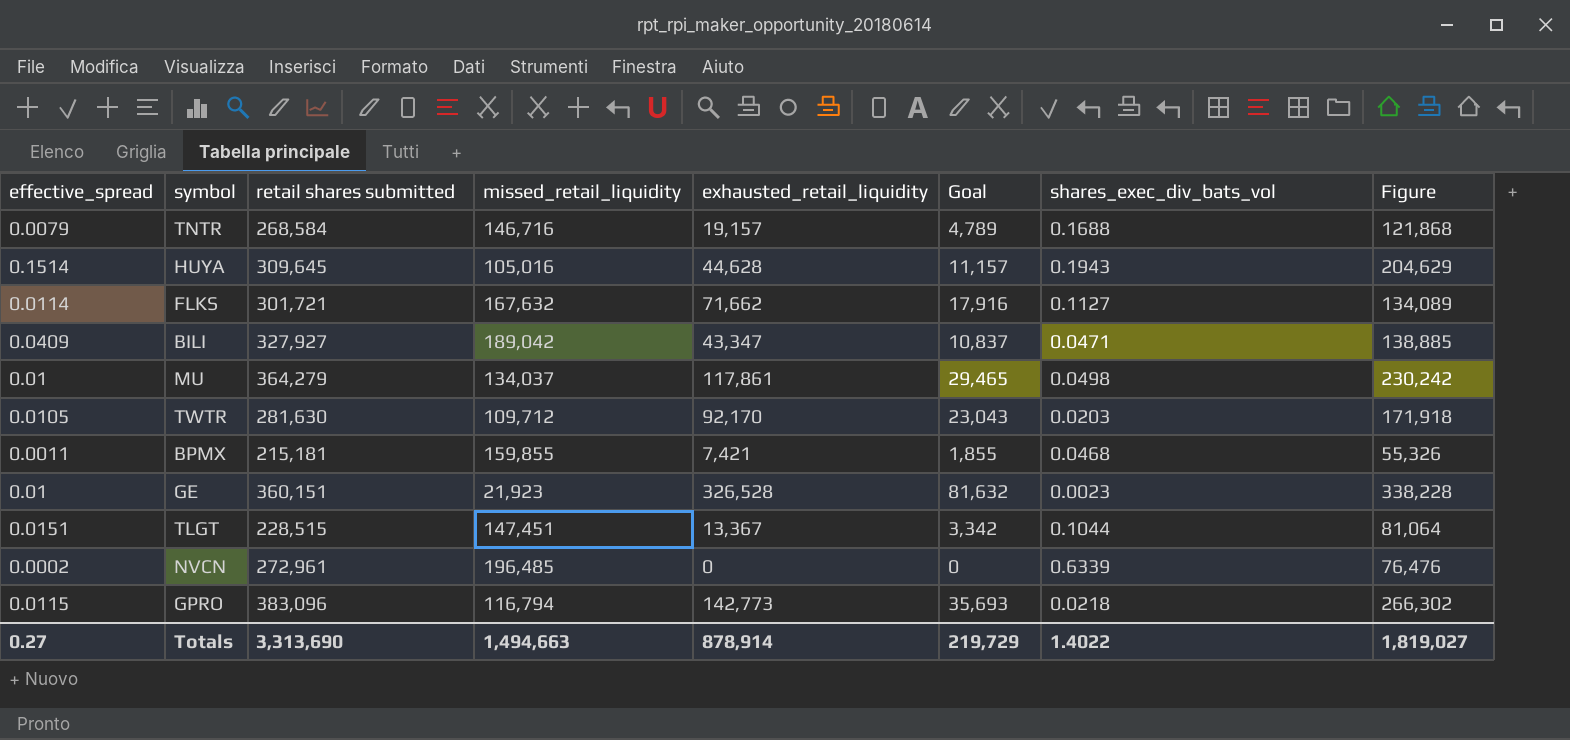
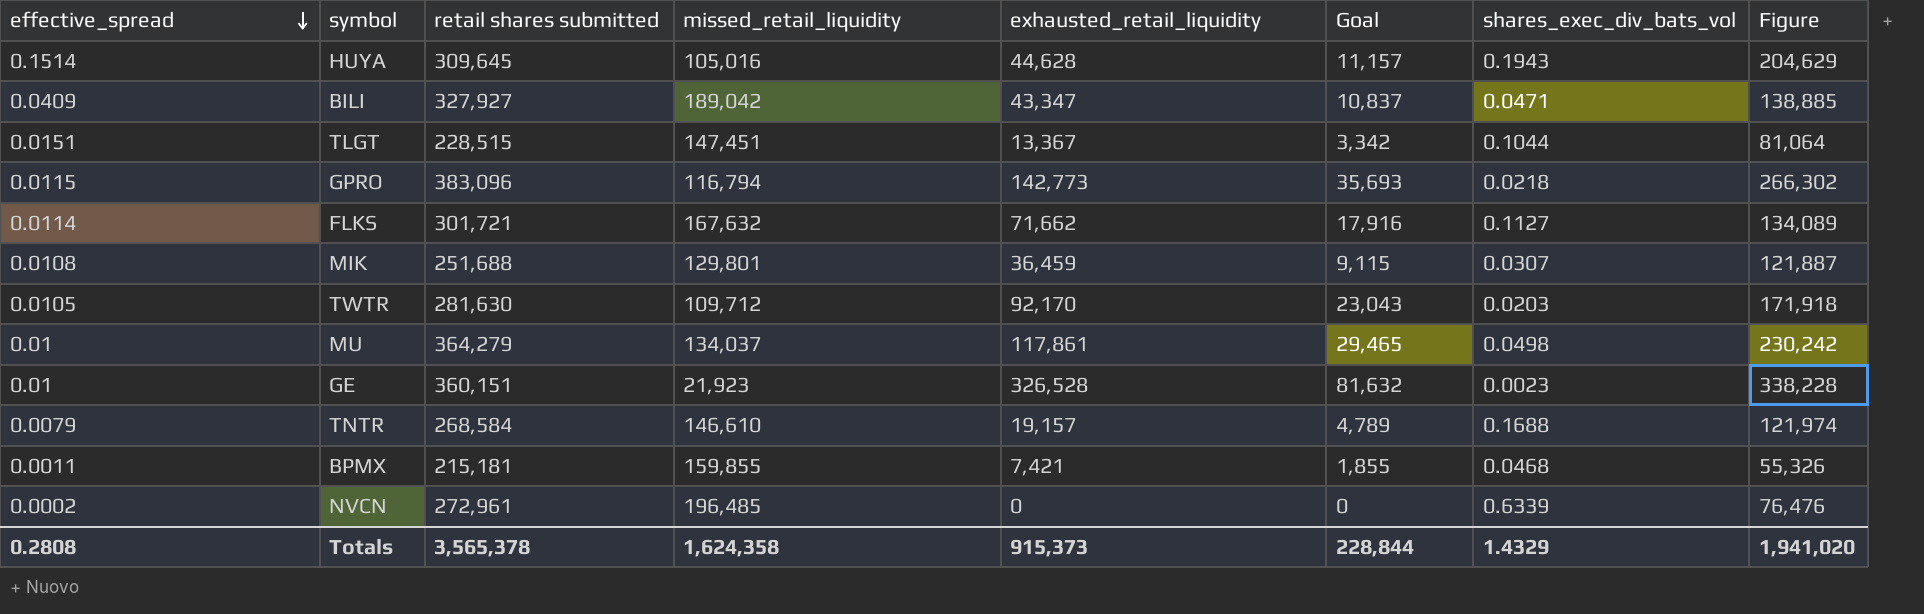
row order: none -> effective_spread descending
row MIK: none -> 0.0108 | 251,688 | 129,801 | 36,459 | 9,115 | 0.0307 | 121,887
TNTR | missed_retail_liquidity: 146,716 -> 146,610
TNTR | Figure: 121,868 -> 121,974
Totals | effective_spread: 0.27 -> 0.2808
Totals | retail shares submitted: 3,313,690 -> 3,565,378
Totals | missed_retail_liquidity: 1,494,663 -> 1,624,358
Totals | exhausted_retail_liquidity: 878,914 -> 915,373
Totals | Goal: 219,729 -> 228,844
Totals | shares_exec_div_bats_vol: 1.4022 -> 1.4329
Totals | Figure: 1,819,027 -> 1,941,020

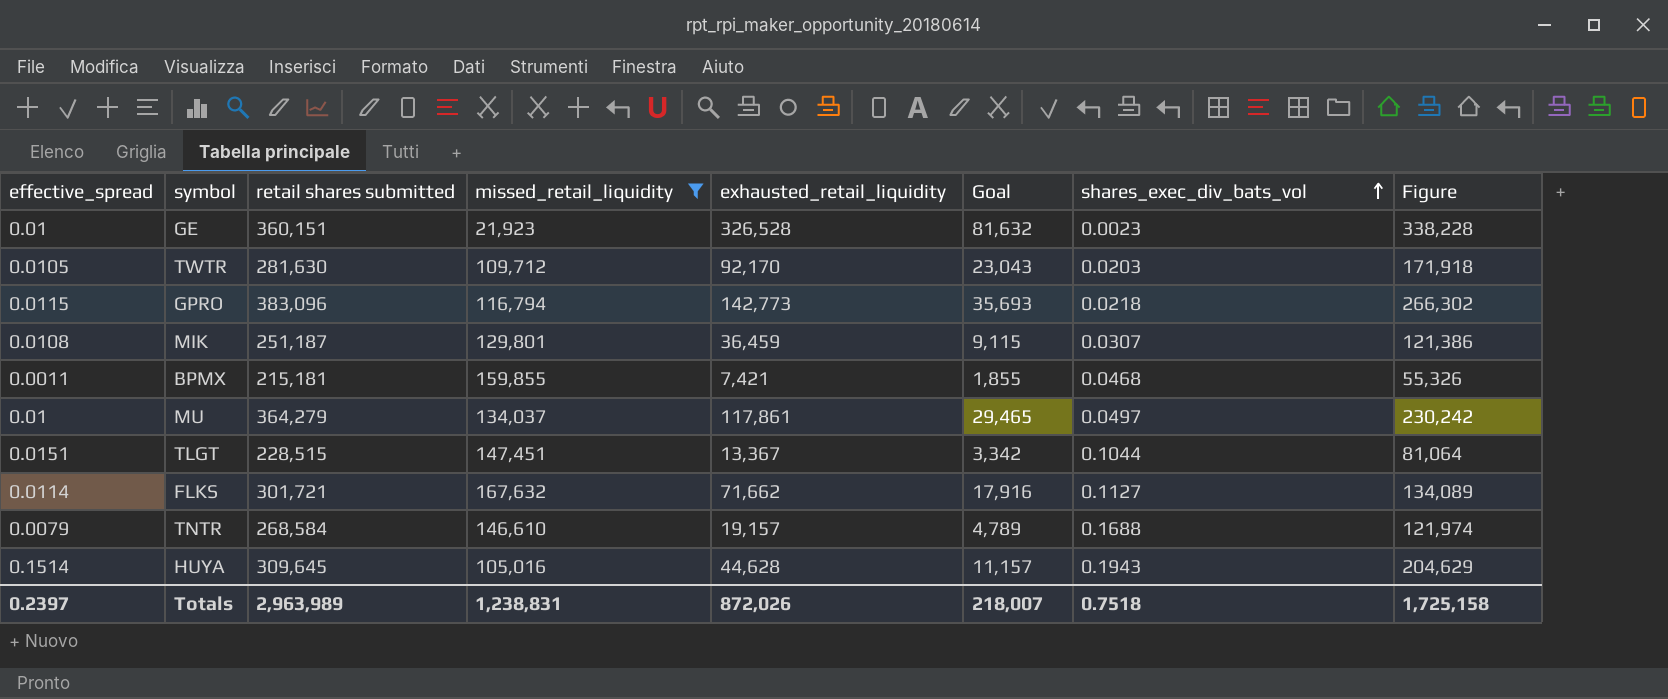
filter: none -> missed_retail_liquidity <= 167,632
row order: effective_spread descending -> shares_exec_div_bats_vol ascending
MIK | retail shares submitted: 251,688 -> 251,187
MIK | Figure: 121,887 -> 121,386
MU | shares_exec_div_bats_vol: 0.0498 -> 0.0497
Totals | effective_spread: 0.2808 -> 0.2397
Totals | retail shares submitted: 3,565,378 -> 2,963,989
Totals | missed_retail_liquidity: 1,624,358 -> 1,238,831
Totals | exhausted_retail_liquidity: 915,373 -> 872,026
Totals | Goal: 228,844 -> 218,007
Totals | shares_exec_div_bats_vol: 1.4329 -> 0.7518
Totals | Figure: 1,941,020 -> 1,725,158

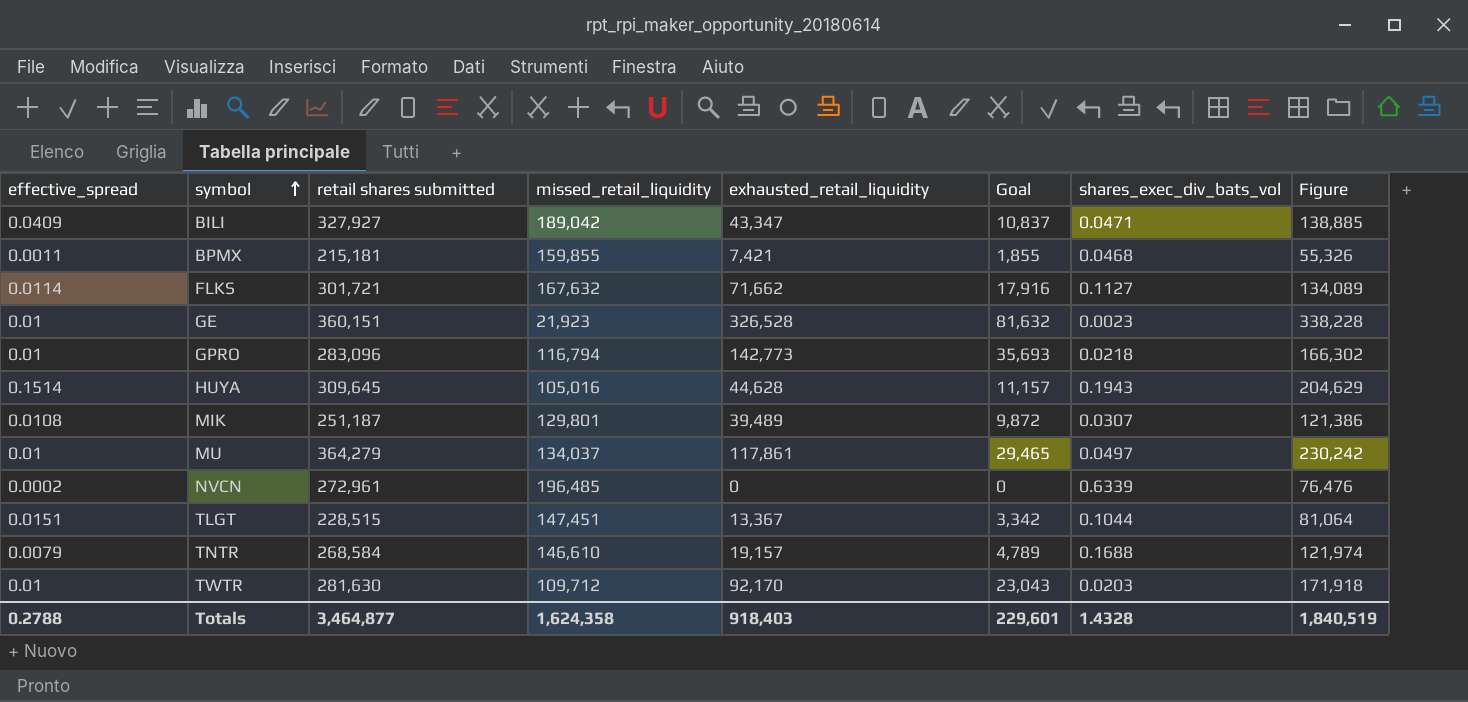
filter: missed_retail_liquidity <= 167,632 -> none
row order: shares_exec_div_bats_vol ascending -> symbol ascending
GPRO | effective_spread: 0.0115 -> 0.01
GPRO | retail shares submitted: 383,096 -> 283,096
GPRO | Figure: 266,302 -> 166,302
MIK | exhausted_retail_liquidity: 36,459 -> 39,489
MIK | Goal: 9,115 -> 9,872
TWTR | effective_spread: 0.0105 -> 0.01
Totals | effective_spread: 0.2397 -> 0.2788
Totals | retail shares submitted: 2,963,989 -> 3,464,877
Totals | missed_retail_liquidity: 1,238,831 -> 1,624,358
Totals | exhausted_retail_liquidity: 872,026 -> 918,403
Totals | Goal: 218,007 -> 229,601
Totals | shares_exec_div_bats_vol: 0.7518 -> 1.4328
Totals | Figure: 1,725,158 -> 1,840,519

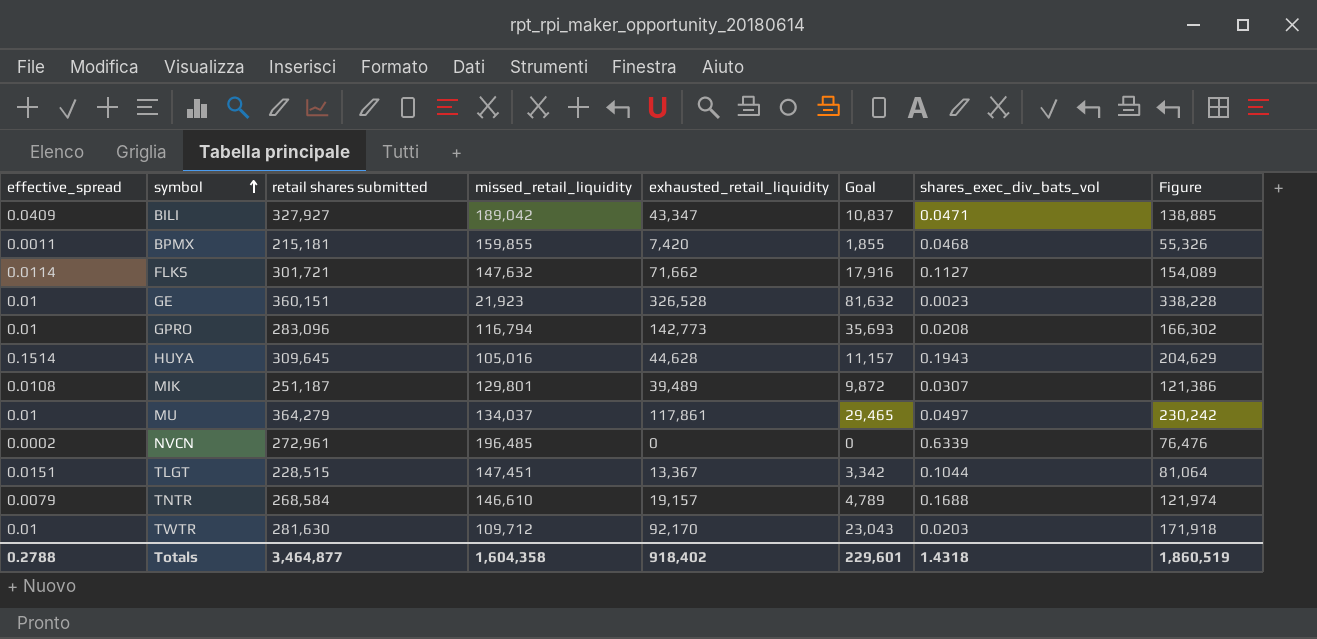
BPMX | exhausted_retail_liquidity: 7,421 -> 7,420
FLKS | missed_retail_liquidity: 167,632 -> 147,632
FLKS | Figure: 134,089 -> 154,089
GPRO | shares_exec_div_bats_vol: 0.0218 -> 0.0208
Totals | missed_retail_liquidity: 1,624,358 -> 1,604,358
Totals | exhausted_retail_liquidity: 918,403 -> 918,402
Totals | shares_exec_div_bats_vol: 1.4328 -> 1.4318
Totals | Figure: 1,840,519 -> 1,860,519

